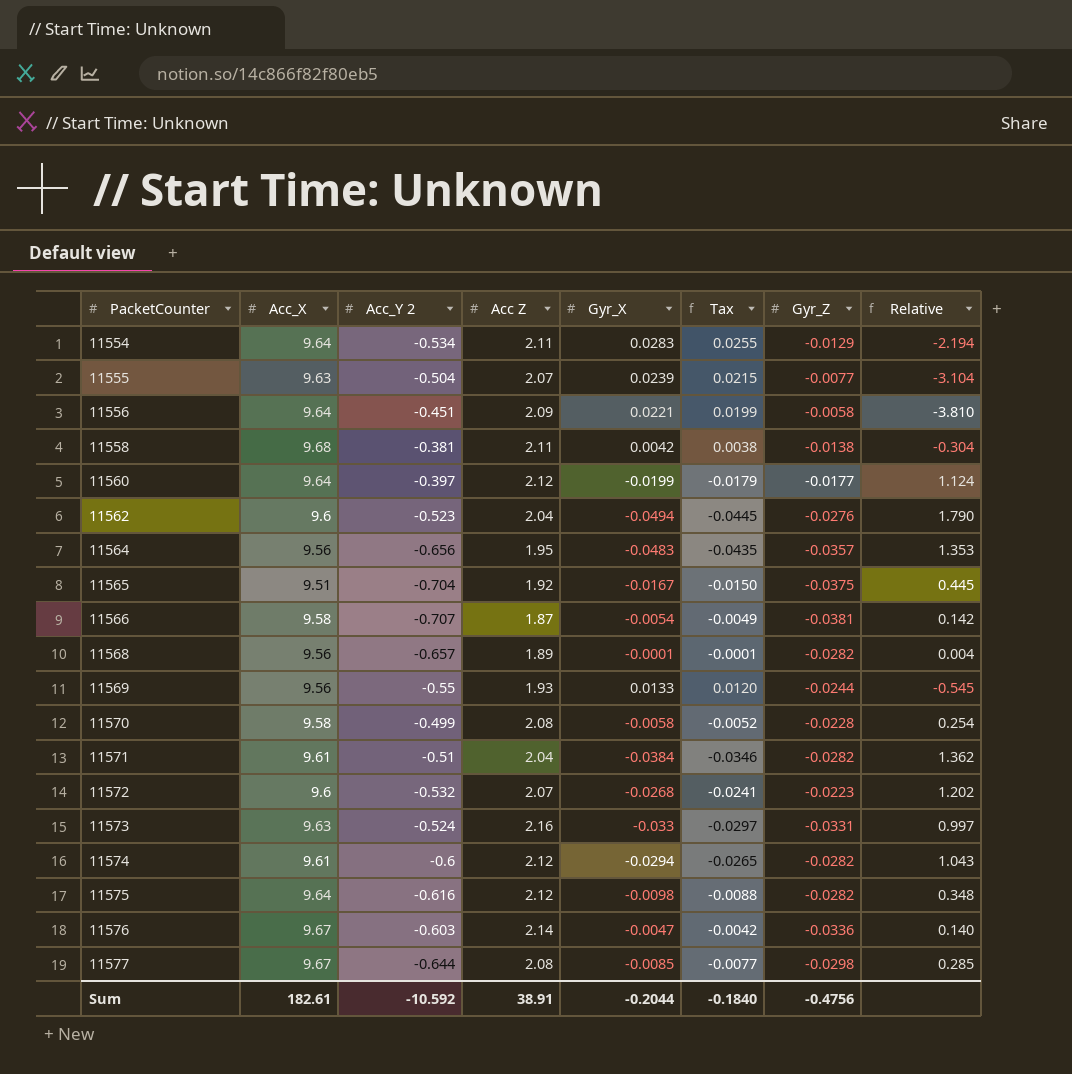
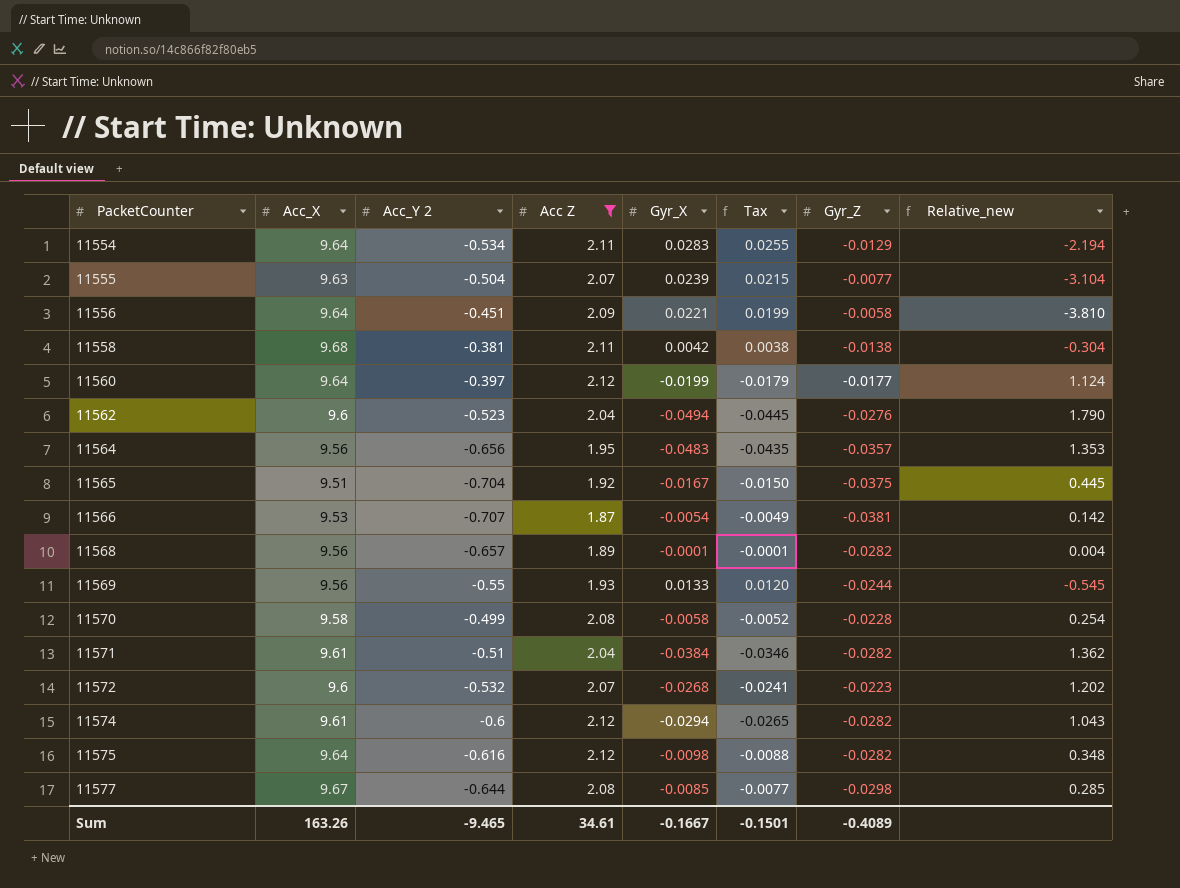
filter: none -> Acc Z <= 2.12
column name: Relative -> Relative_new
11566 | Acc_X: 9.58 -> 9.53
Sum | Acc_X: 182.61 -> 163.26
Sum | Acc_Y 2: -10.592 -> -9.465
Sum | Acc Z: 38.91 -> 34.61
Sum | Gyr_X: -0.2044 -> -0.1667
Sum | Tax: -0.1840 -> -0.1501
Sum | Gyr_Z: -0.4756 -> -0.4089

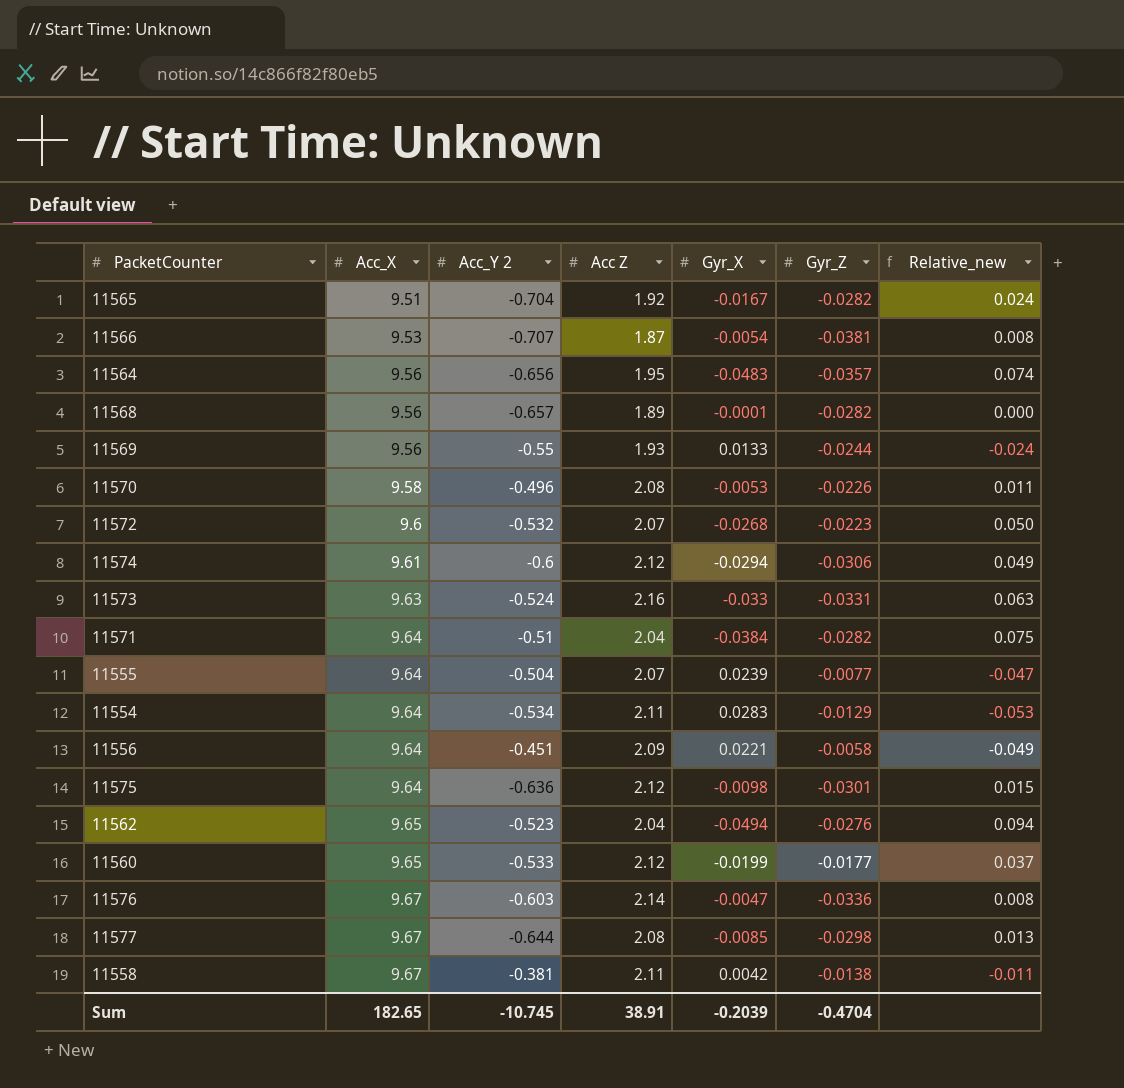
filter: Acc Z <= 2.12 -> none
row order: PacketCounter ascending -> Acc_X ascending
column Tax | formula: [Gyr_X] * 0.9 -> none
column Relative_new | formula: [Gyr_X] / [Gyr_Z] -> [Gyr_X] / [Acc_Y 2]
11565 | Gyr_Z: -0.0375 -> -0.0282
11570 | Acc_Y 2: -0.499 -> -0.496
11570 | Gyr_X: -0.0058 -> -0.0053
11570 | Gyr_Z: -0.0228 -> -0.0226
11574 | Gyr_Z: -0.0282 -> -0.0306
11571 | Acc_X: 9.61 -> 9.64
11555 | Acc_X: 9.63 -> 9.64
11575 | Acc_Y 2: -0.616 -> -0.636
11575 | Gyr_Z: -0.0282 -> -0.0301
11562 | Acc_X: 9.6 -> 9.65
11560 | Acc_X: 9.64 -> 9.65
11560 | Acc_Y 2: -0.397 -> -0.533
11558 | Acc_X: 9.68 -> 9.67
Sum | Acc_X: 163.26 -> 182.65
Sum | Acc_Y 2: -9.465 -> -10.745
Sum | Acc Z: 34.61 -> 38.91
Sum | Gyr_X: -0.1667 -> -0.2039
Sum | Gyr_Z: -0.4089 -> -0.4704

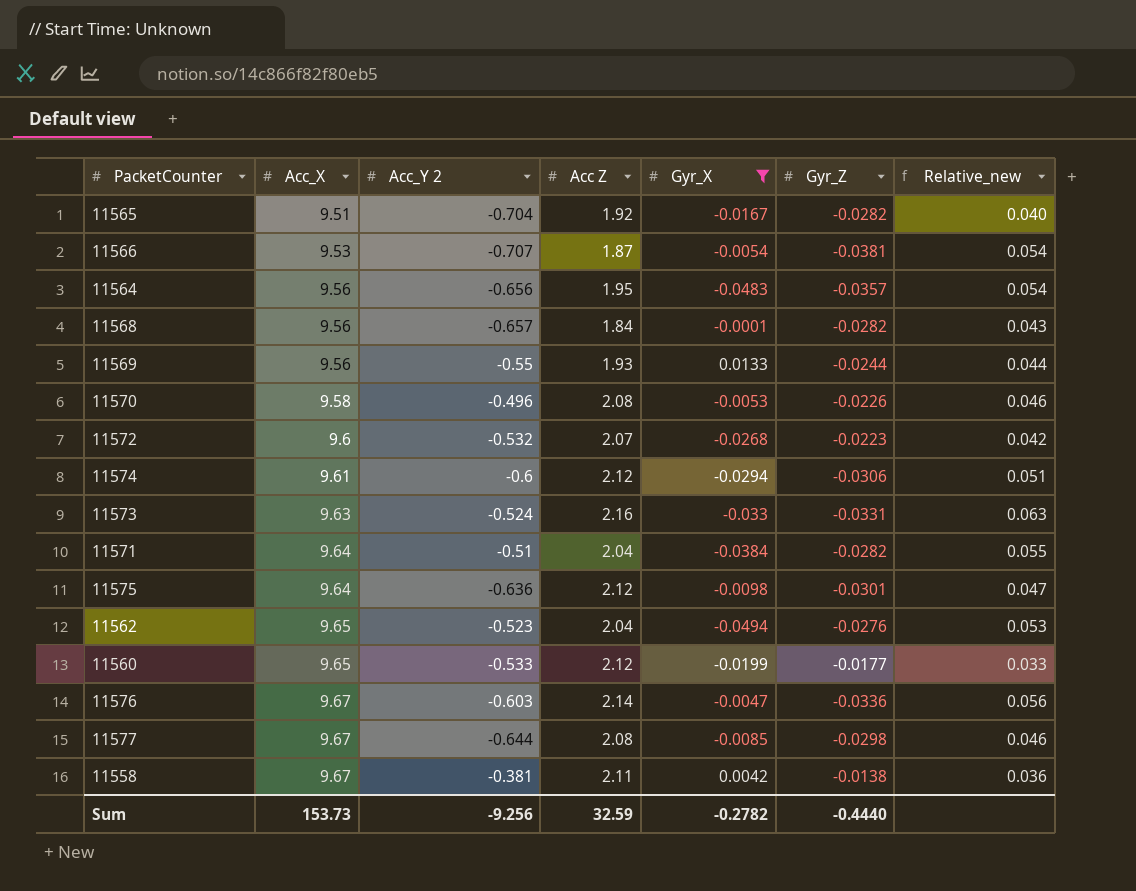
filter: none -> Gyr_X <= 0.0133
column Relative_new | formula: [Gyr_X] / [Acc_Y 2] -> [Gyr_Z] / [Acc_Y 2]
11568 | Acc Z: 1.89 -> 1.84
Sum | Acc_X: 182.65 -> 153.73
Sum | Acc_Y 2: -10.745 -> -9.256
Sum | Acc Z: 38.91 -> 32.59
Sum | Gyr_X: -0.2039 -> -0.2782
Sum | Gyr_Z: -0.4704 -> -0.4440

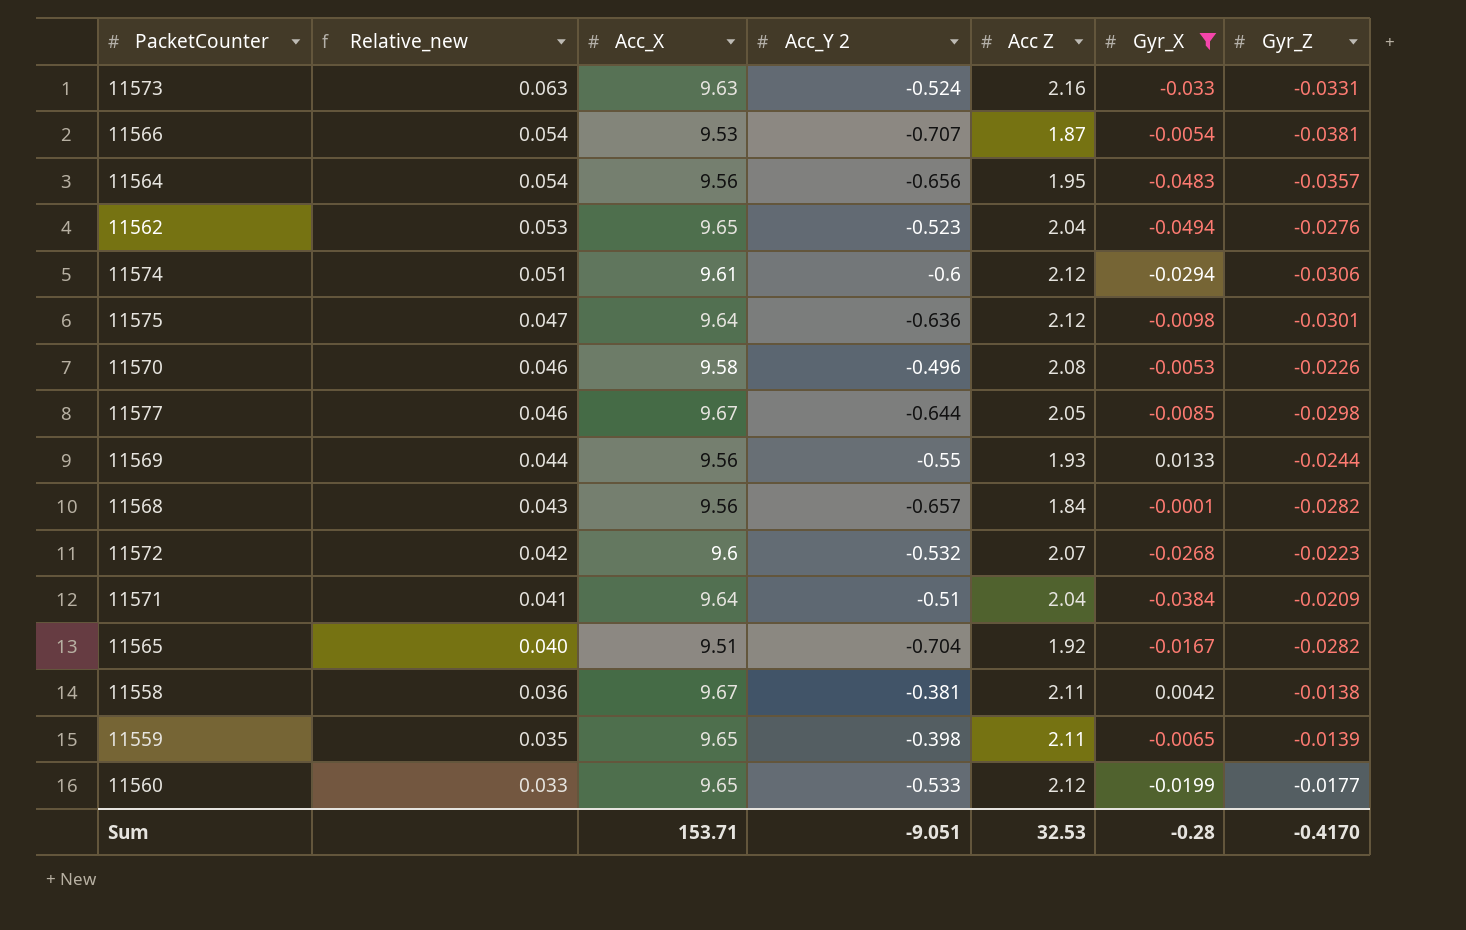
row order: Acc_X ascending -> Relative_new descending
column Relative_new | position: 7 -> 2
row 11576: 9.67 | -0.603 | 2.14 | -0.0047 | -0.0336 | 0.056 -> none
11577 | Acc Z: 2.08 -> 2.05
11571 | Relative_new: 0.055 -> 0.041
11571 | Gyr_Z: -0.0282 -> -0.0209
row 11559: none -> 0.035 | 9.65 | -0.398 | 2.11 | -0.0065 | -0.0139
Sum | Acc_X: 153.73 -> 153.71
Sum | Acc_Y 2: -9.256 -> -9.051
Sum | Acc Z: 32.59 -> 32.53
Sum | Gyr_X: -0.2782 -> -0.28
Sum | Gyr_Z: -0.4440 -> -0.4170

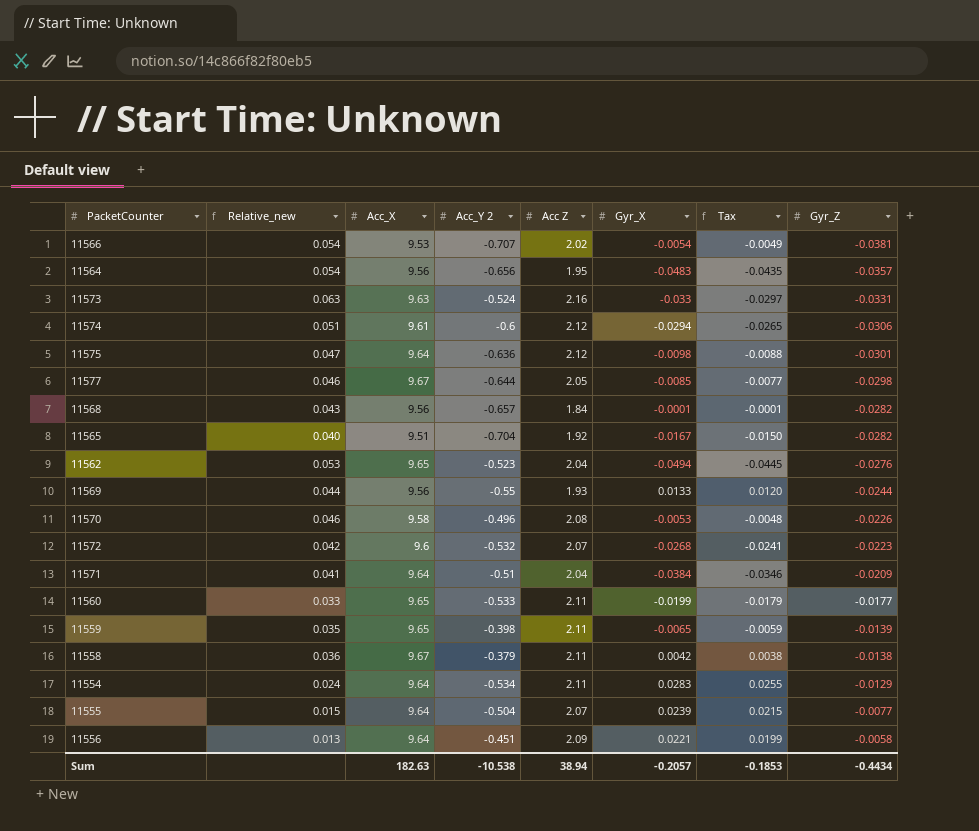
filter: Gyr_X <= 0.0133 -> none
row order: Relative_new descending -> Gyr_Z ascending
column Tax | formula: none -> [Gyr_X] * 0.9
11566 | Acc Z: 1.87 -> 2.02
11560 | Acc Z: 2.12 -> 2.11
11558 | Acc_Y 2: -0.381 -> -0.379
Sum | Acc_X: 153.71 -> 182.63
Sum | Acc_Y 2: -9.051 -> -10.538
Sum | Acc Z: 32.53 -> 38.94
Sum | Gyr_X: -0.28 -> -0.2057
Sum | Gyr_Z: -0.4170 -> -0.4434

